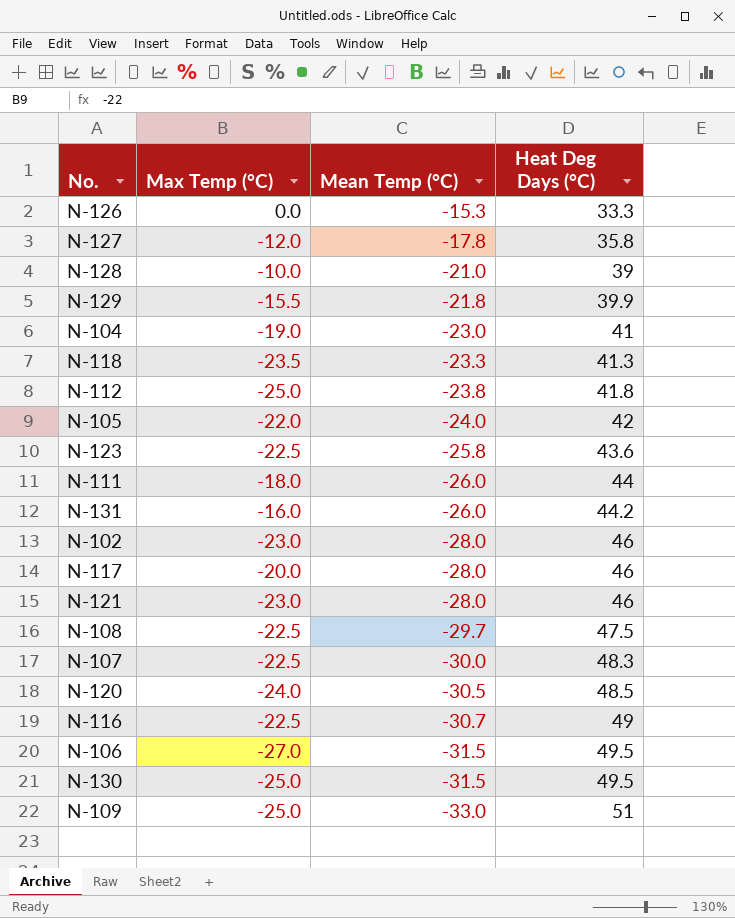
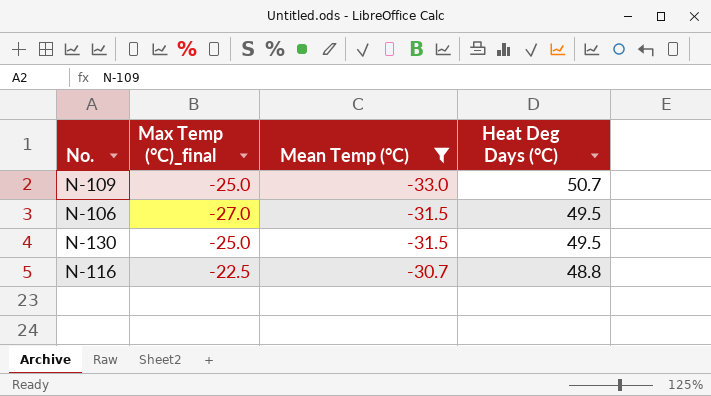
filter: none -> Mean Temp (°C) <= -30.7
row order: Mean Temp (°C) descending -> Mean Temp (°C) ascending
column name: Max Temp (°C) -> Max Temp (°C)_final
N-109 | Heat Deg Days (°C): 51 -> 50.7
N-116 | Heat Deg Days (°C): 49 -> 48.8

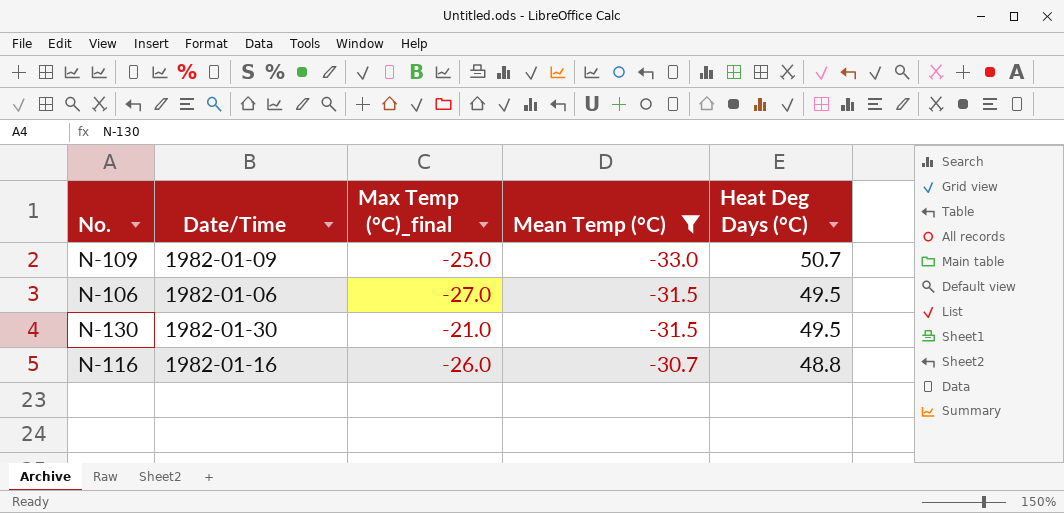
column Date/Time | position: none -> 2
N-130 | Max Temp (°C)_final: -25.0 -> -21.0
N-116 | Max Temp (°C)_final: -22.5 -> -26.0

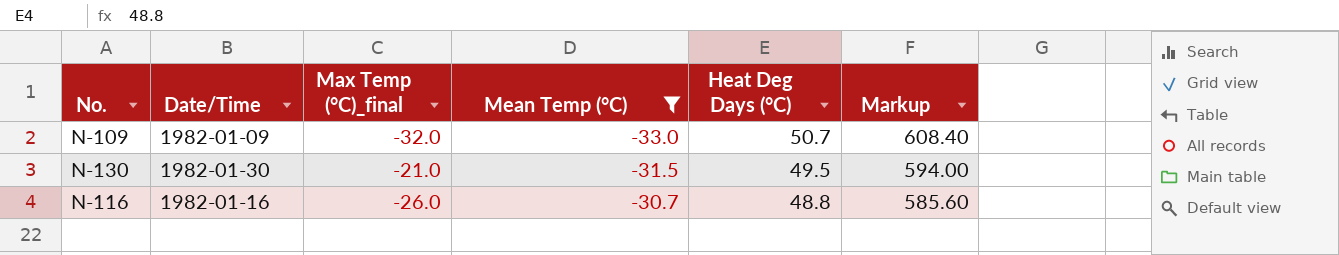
column Markup | formula: none -> [Heat Deg Days (°C)] * 12
row N-106: 1982-01-06 | -27.0 | -31.5 | 49.5 -> none
N-109 | Max Temp (°C)_final: -25.0 -> -32.0

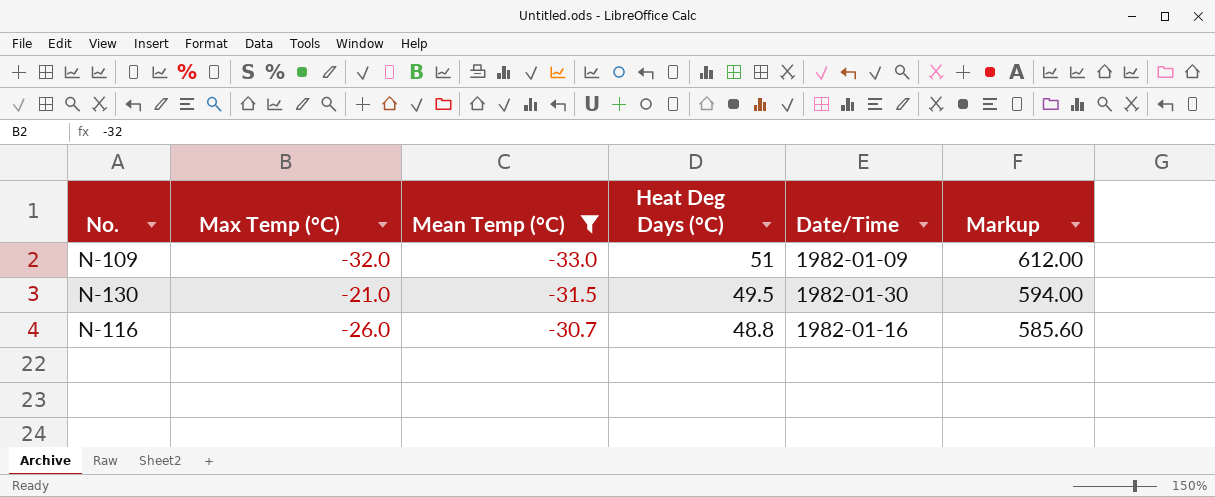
column name: Max Temp (°C)_final -> Max Temp (°C)
column Date/Time | position: 2 -> 5
N-109 | Heat Deg Days (°C): 50.7 -> 51
N-109 | Markup: 608.40 -> 612.00

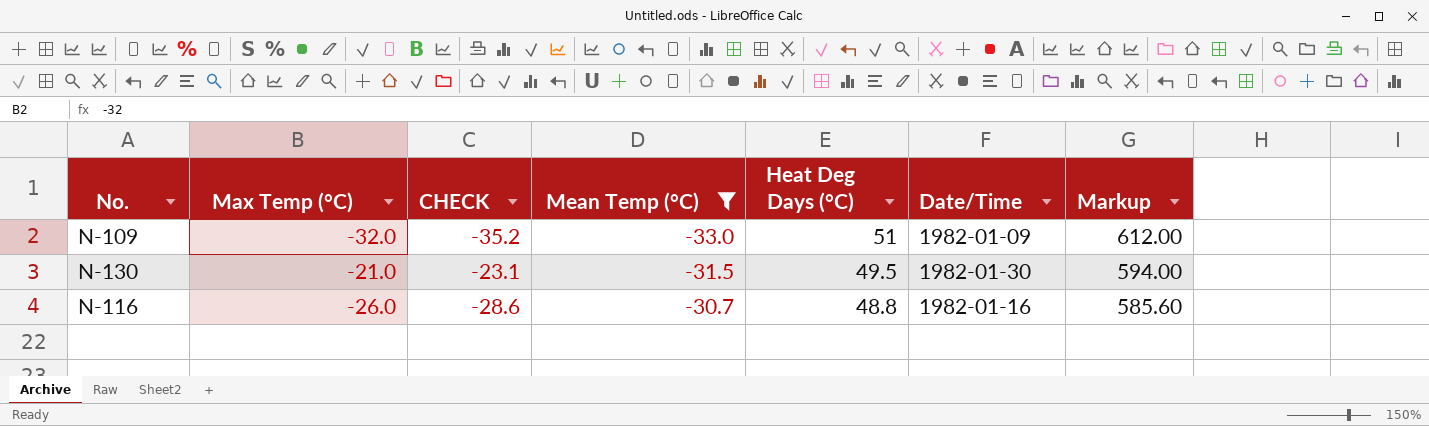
column CHECK | formula: none -> [Max Temp (°C)] * 1.1

